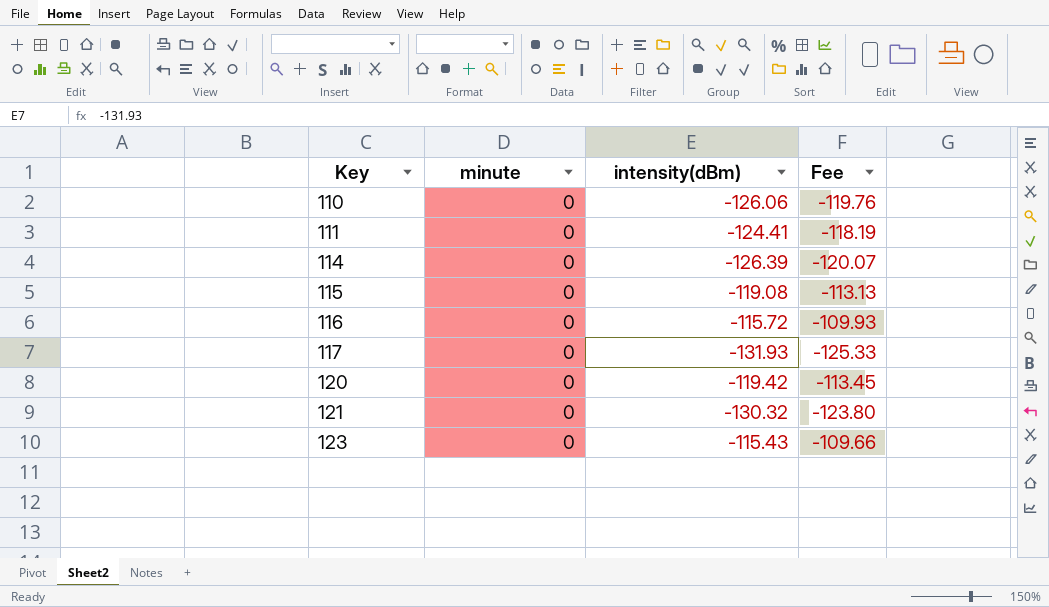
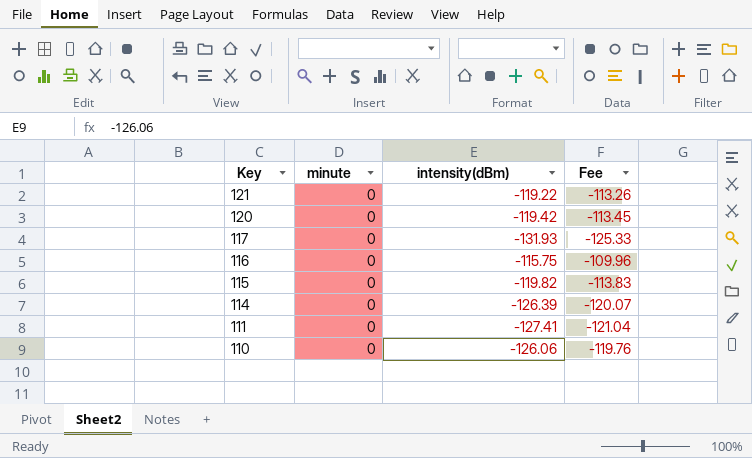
row order: Key ascending -> Key descending
row 123: 0 | -115.43 | -109.66 -> none
121 | intensity(dBm): -130.32 -> -119.22
121 | Fee: -123.80 -> -113.26
116 | intensity(dBm): -115.72 -> -115.75
116 | Fee: -109.93 -> -109.96
115 | intensity(dBm): -119.08 -> -119.82
115 | Fee: -113.13 -> -113.83
111 | intensity(dBm): -124.41 -> -127.41
111 | Fee: -118.19 -> -121.04

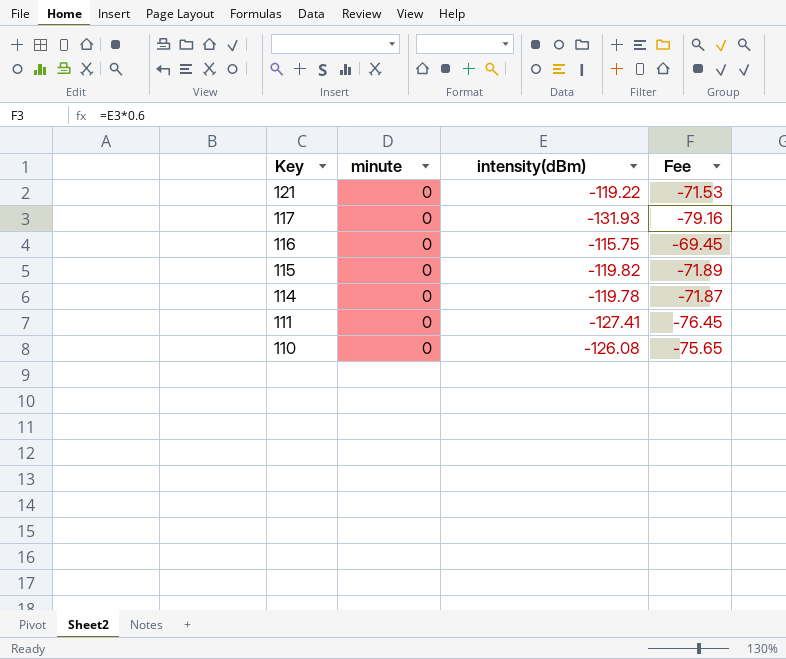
column Fee | formula: [intensity(dBm)] * 0.95 -> [intensity(dBm)] * 0.6
row 120: 0 | -119.42 | -113.45 -> none
114 | intensity(dBm): -126.39 -> -119.78
110 | intensity(dBm): -126.06 -> -126.08

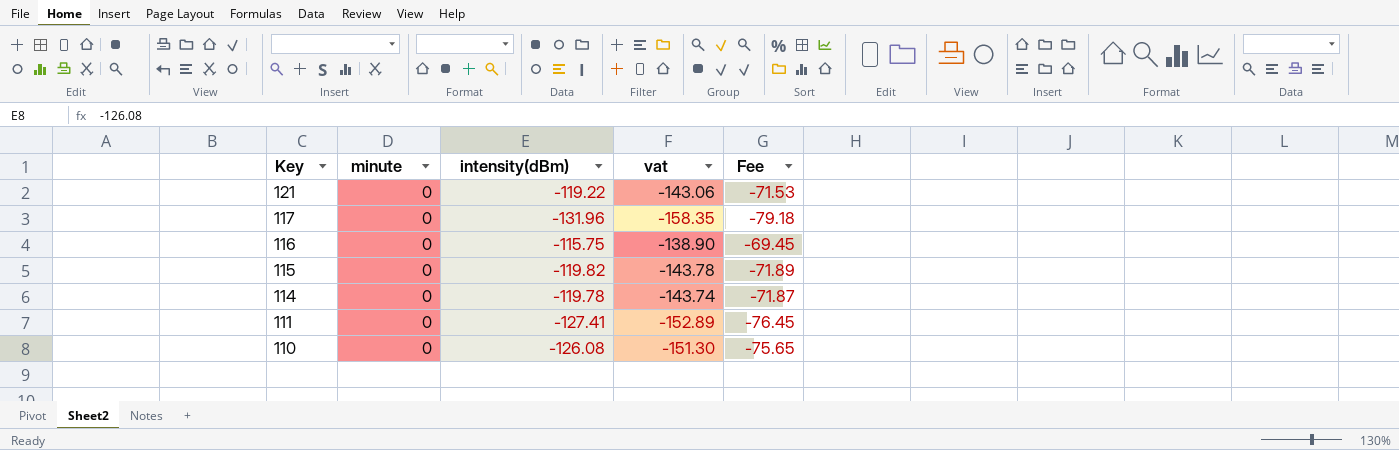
column vat | formula: none -> [intensity(dBm)] * 1.2
117 | intensity(dBm): -131.93 -> -131.96
117 | Fee: -79.16 -> -79.18

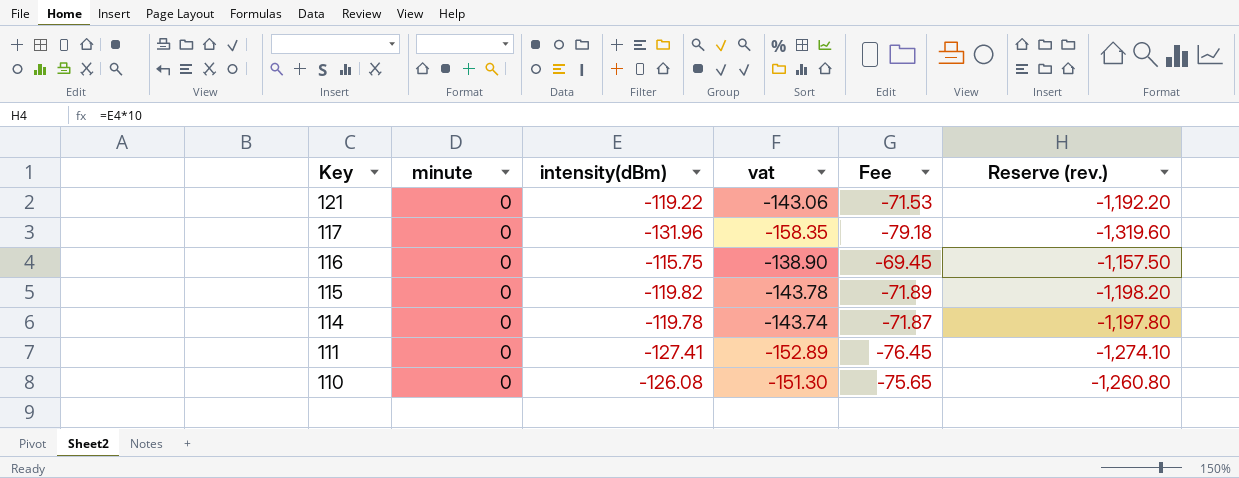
column Reserve (rev.) | formula: none -> [intensity(dBm)] * 10

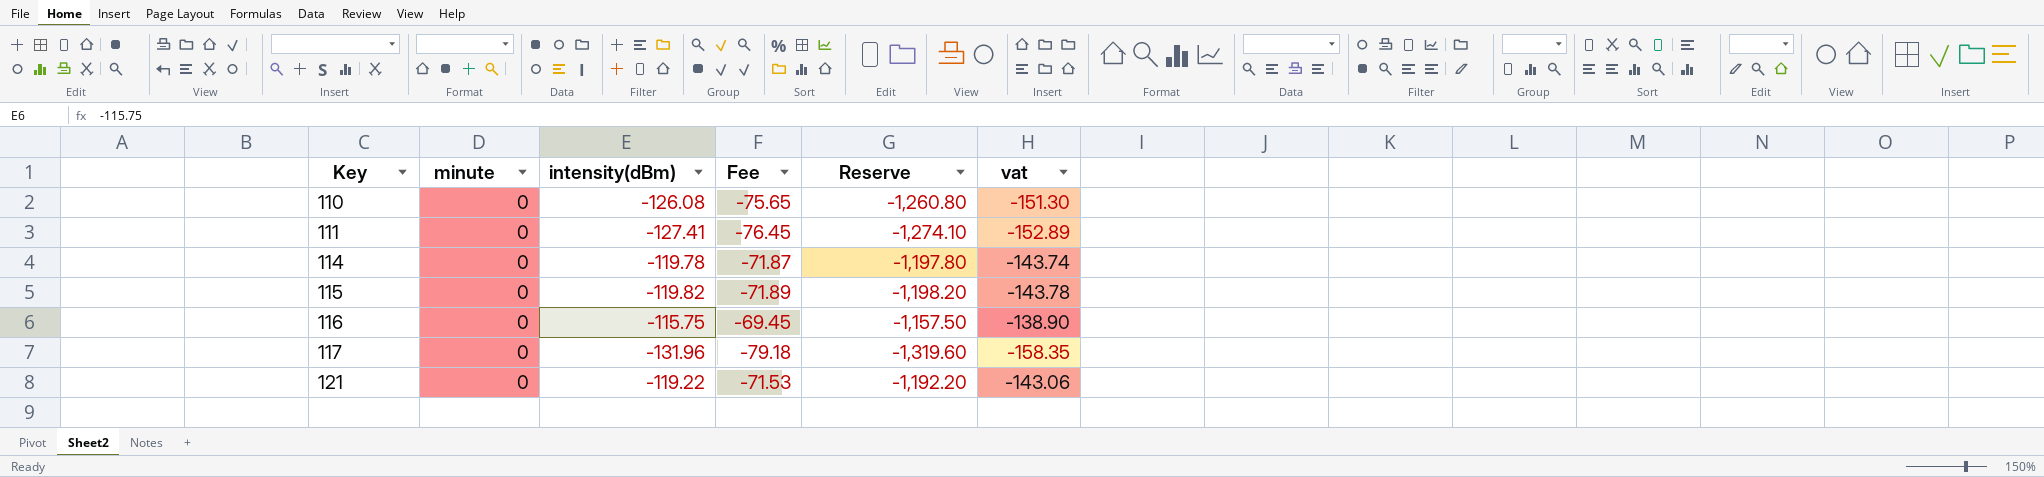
row order: Key descending -> Key ascending
column name: Reserve (rev.) -> Reserve
column vat | position: 4 -> 6

